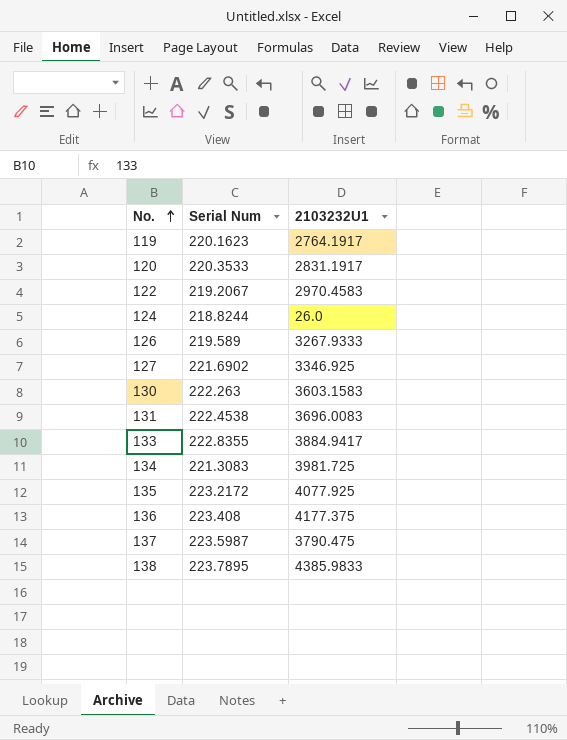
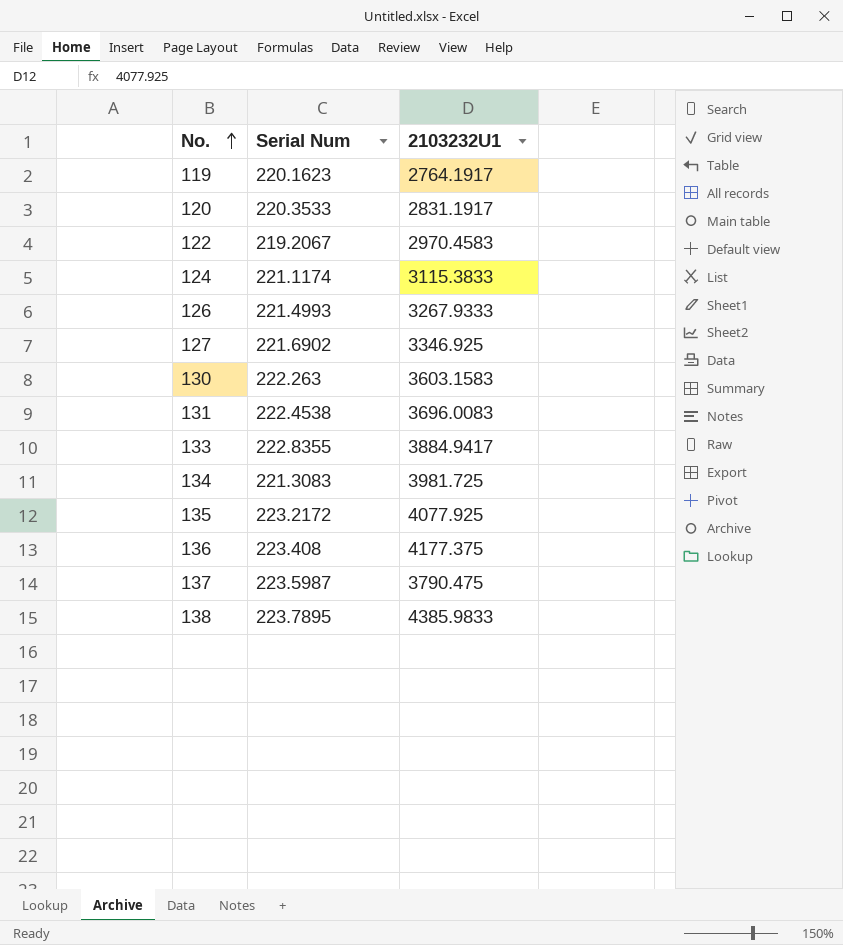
124 | Serial Num: 218.8244 -> 221.1174
124 | 2103232U1: 26.0 -> 3115.3833
126 | Serial Num: 219.589 -> 221.4993

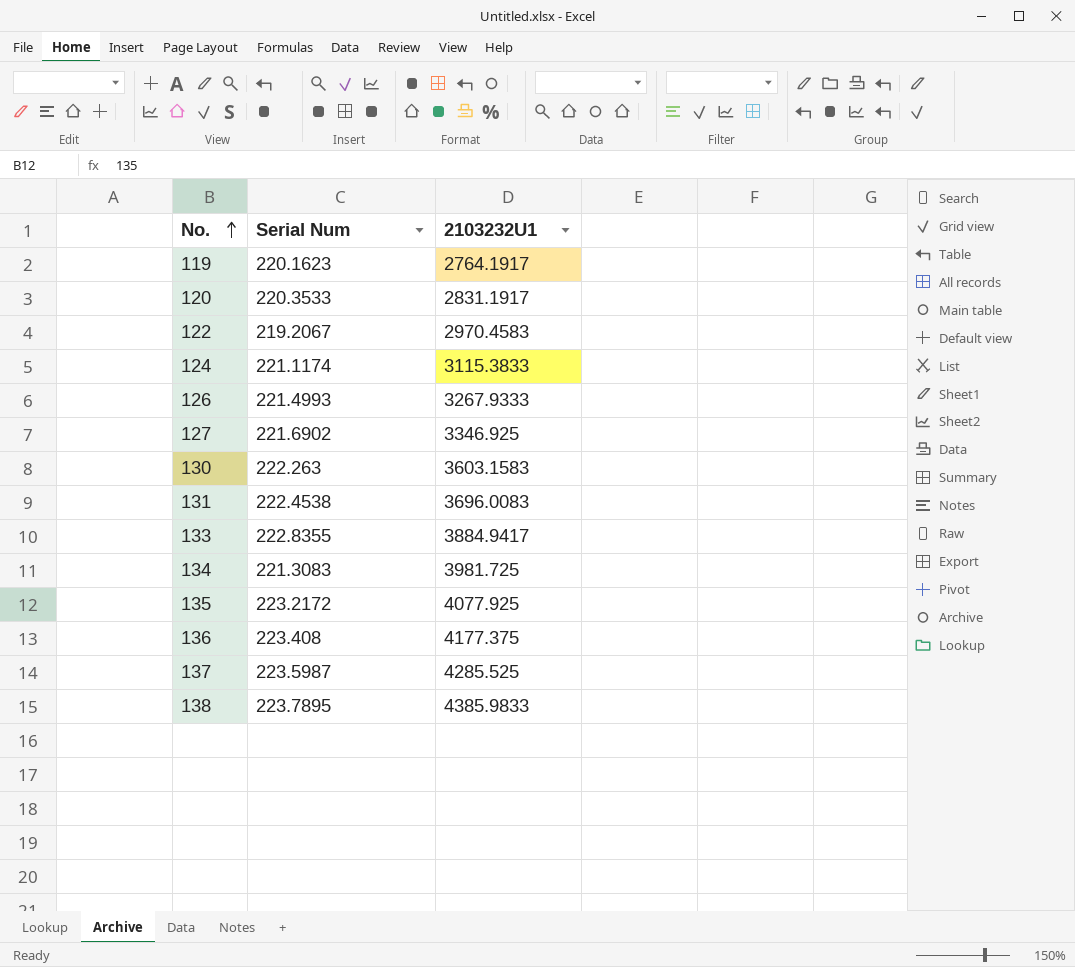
137 | 2103232U1: 3790.475 -> 4285.525

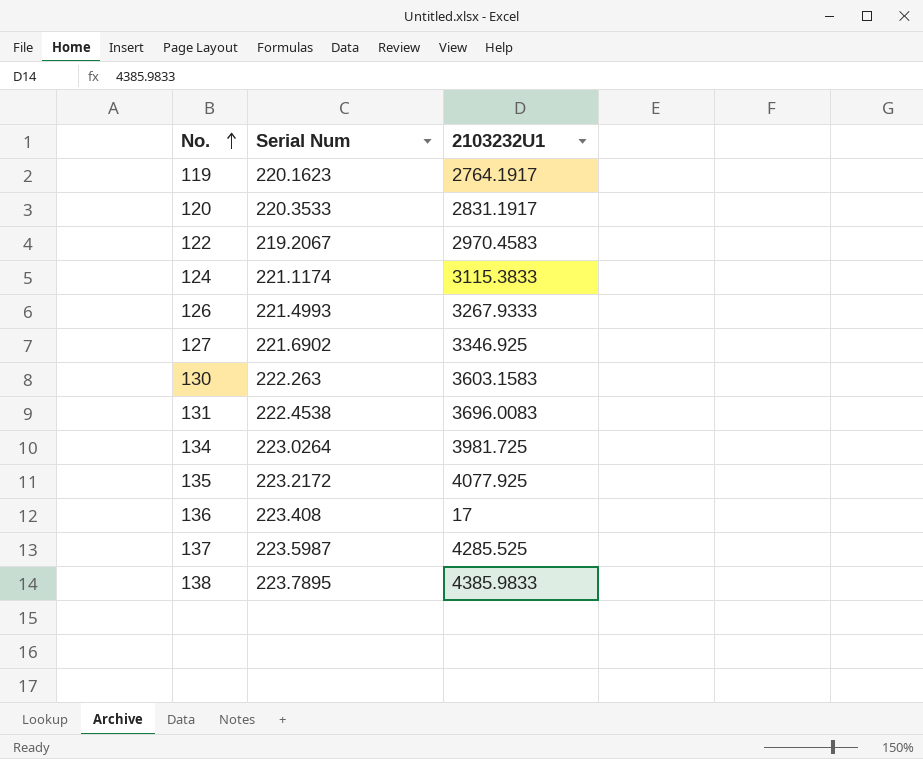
row 133: 222.8355 | 3884.9417 -> none
134 | Serial Num: 221.3083 -> 223.0264
136 | 2103232U1: 4177.375 -> 17

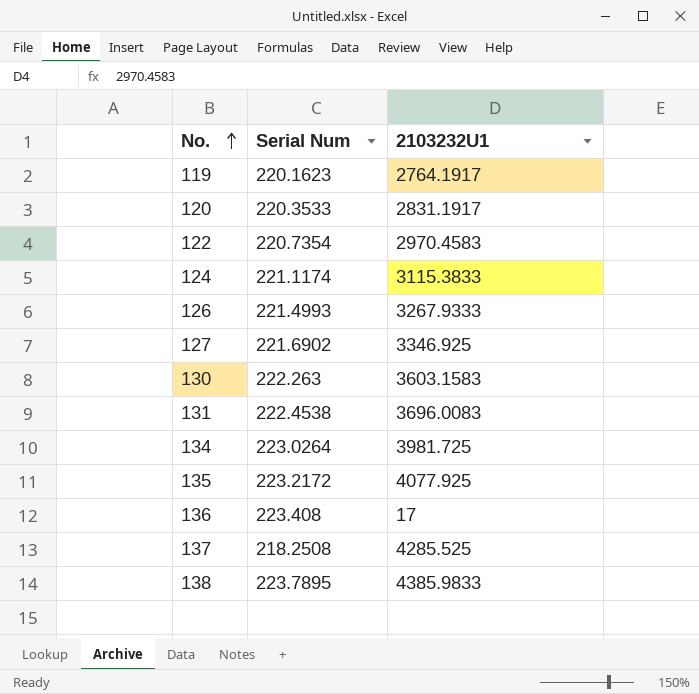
122 | Serial Num: 219.2067 -> 220.7354
137 | Serial Num: 223.5987 -> 218.2508

